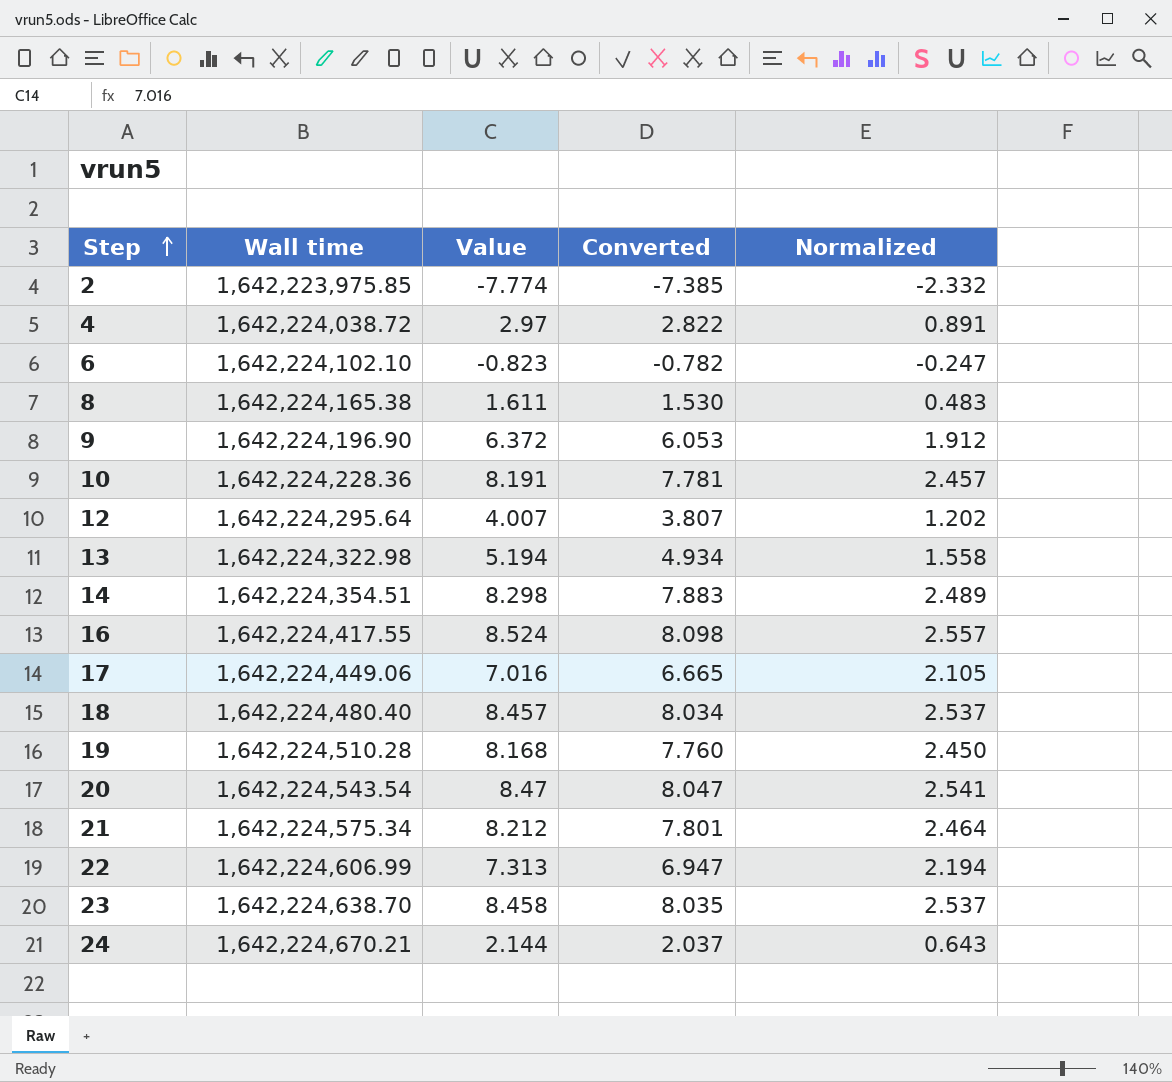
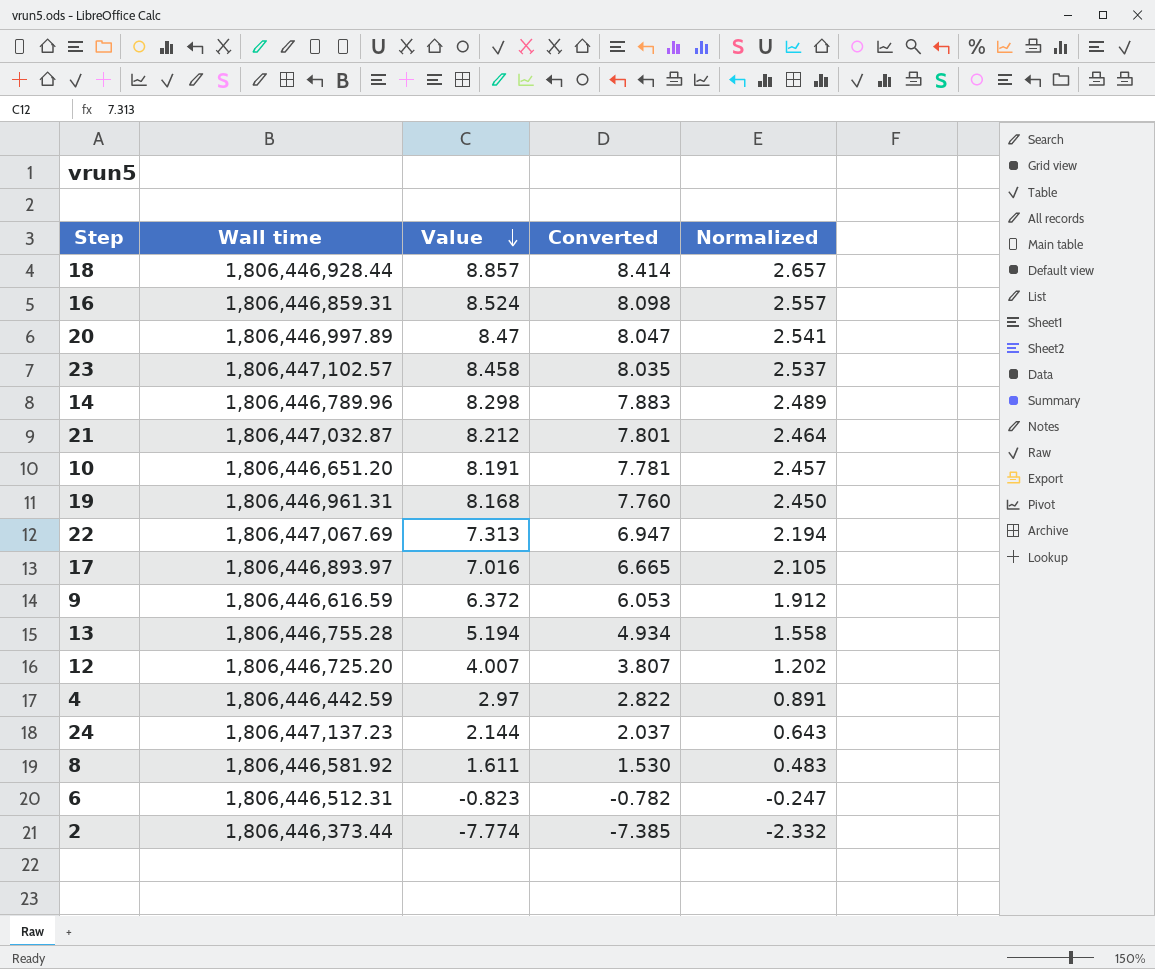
row order: Step ascending -> Value descending
18 | Wall time: 1,642,224,480.40 -> 1,806,446,928.44
18 | Value: 8.457 -> 8.857
18 | Converted: 8.034 -> 8.414
18 | Normalized: 2.537 -> 2.657
16 | Wall time: 1,642,224,417.55 -> 1,806,446,859.31
20 | Wall time: 1,642,224,543.54 -> 1,806,446,997.89
23 | Wall time: 1,642,224,638.70 -> 1,806,447,102.57
14 | Wall time: 1,642,224,354.51 -> 1,806,446,789.96
21 | Wall time: 1,642,224,575.34 -> 1,806,447,032.87
10 | Wall time: 1,642,224,228.36 -> 1,806,446,651.20
19 | Wall time: 1,642,224,510.28 -> 1,806,446,961.31
22 | Wall time: 1,642,224,606.99 -> 1,806,447,067.69
17 | Wall time: 1,642,224,449.06 -> 1,806,446,893.97
9 | Wall time: 1,642,224,196.90 -> 1,806,446,616.59
13 | Wall time: 1,642,224,322.98 -> 1,806,446,755.28
12 | Wall time: 1,642,224,295.64 -> 1,806,446,725.20
4 | Wall time: 1,642,224,038.72 -> 1,806,446,442.59
24 | Wall time: 1,642,224,670.21 -> 1,806,447,137.23
8 | Wall time: 1,642,224,165.38 -> 1,806,446,581.92
6 | Wall time: 1,642,224,102.10 -> 1,806,446,512.31
2 | Wall time: 1,642,223,975.85 -> 1,806,446,373.44

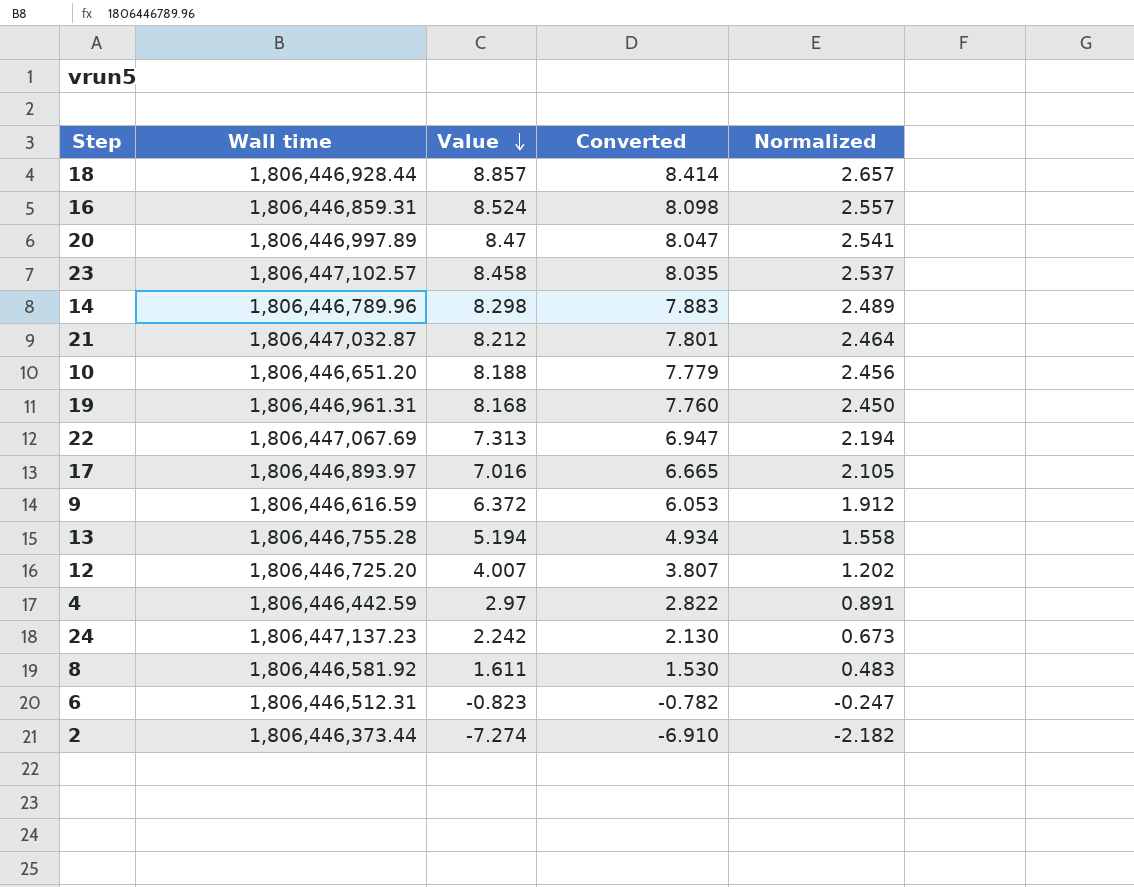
10 | Value: 8.191 -> 8.188
10 | Converted: 7.781 -> 7.779
10 | Normalized: 2.457 -> 2.456
24 | Value: 2.144 -> 2.242
24 | Converted: 2.037 -> 2.130
24 | Normalized: 0.643 -> 0.673
2 | Value: -7.774 -> -7.274
2 | Converted: -7.385 -> -6.910
2 | Normalized: -2.332 -> -2.182

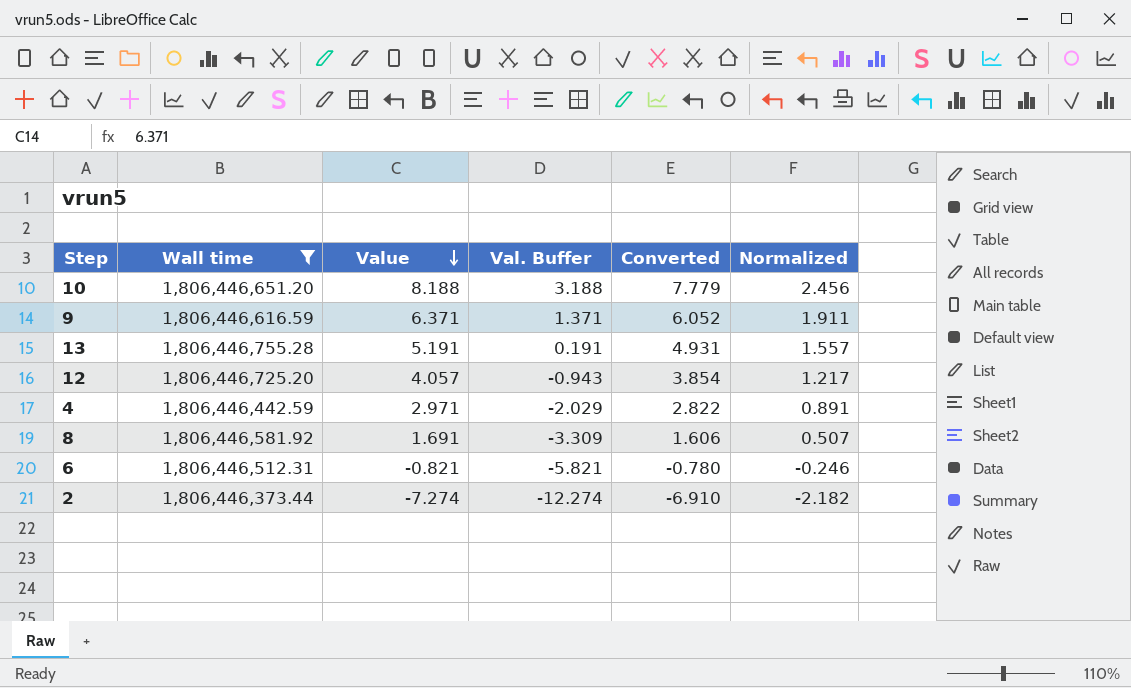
filter: none -> Wall time <= 1,806,446,755.28
column Val. Buffer | formula: none -> [Value] - 5
9 | Value: 6.372 -> 6.371
9 | Converted: 6.053 -> 6.052
9 | Normalized: 1.912 -> 1.911
13 | Value: 5.194 -> 5.191
13 | Converted: 4.934 -> 4.931
13 | Normalized: 1.558 -> 1.557
12 | Value: 4.007 -> 4.057
12 | Converted: 3.807 -> 3.854
12 | Normalized: 1.202 -> 1.217
4 | Value: 2.97 -> 2.971
8 | Value: 1.611 -> 1.691
8 | Converted: 1.530 -> 1.606
8 | Normalized: 0.483 -> 0.507
6 | Value: -0.823 -> -0.821
6 | Converted: -0.782 -> -0.780
6 | Normalized: -0.247 -> -0.246

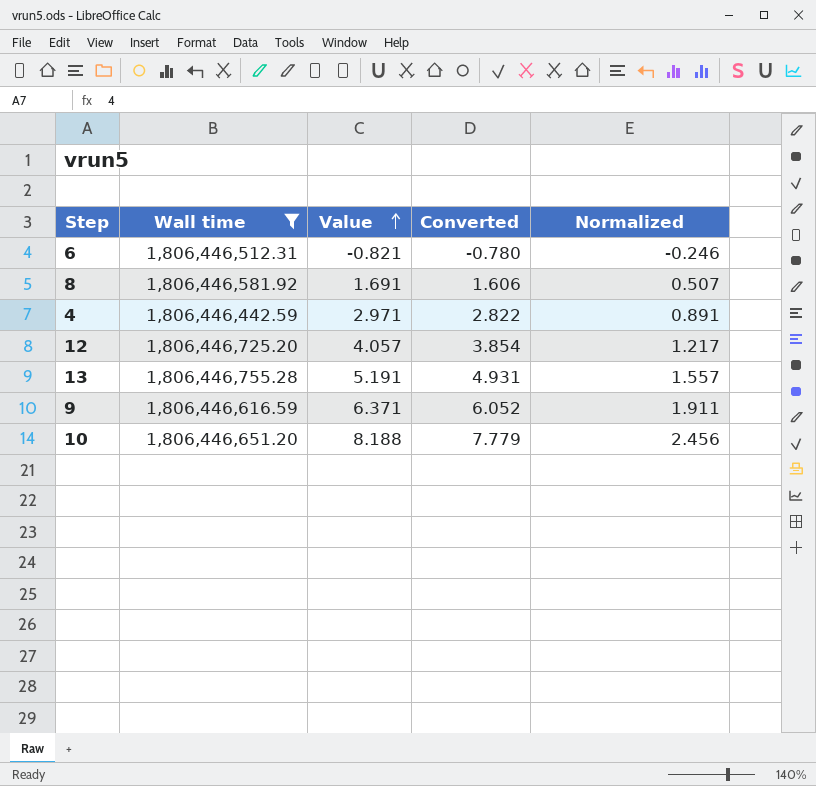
row order: Value descending -> Value ascending
column Val. Buffer | formula: [Value] - 5 -> none
row 2: 1,806,446,373.44 | -7.274 | -12.274 | -6.910 | -2.182 -> none

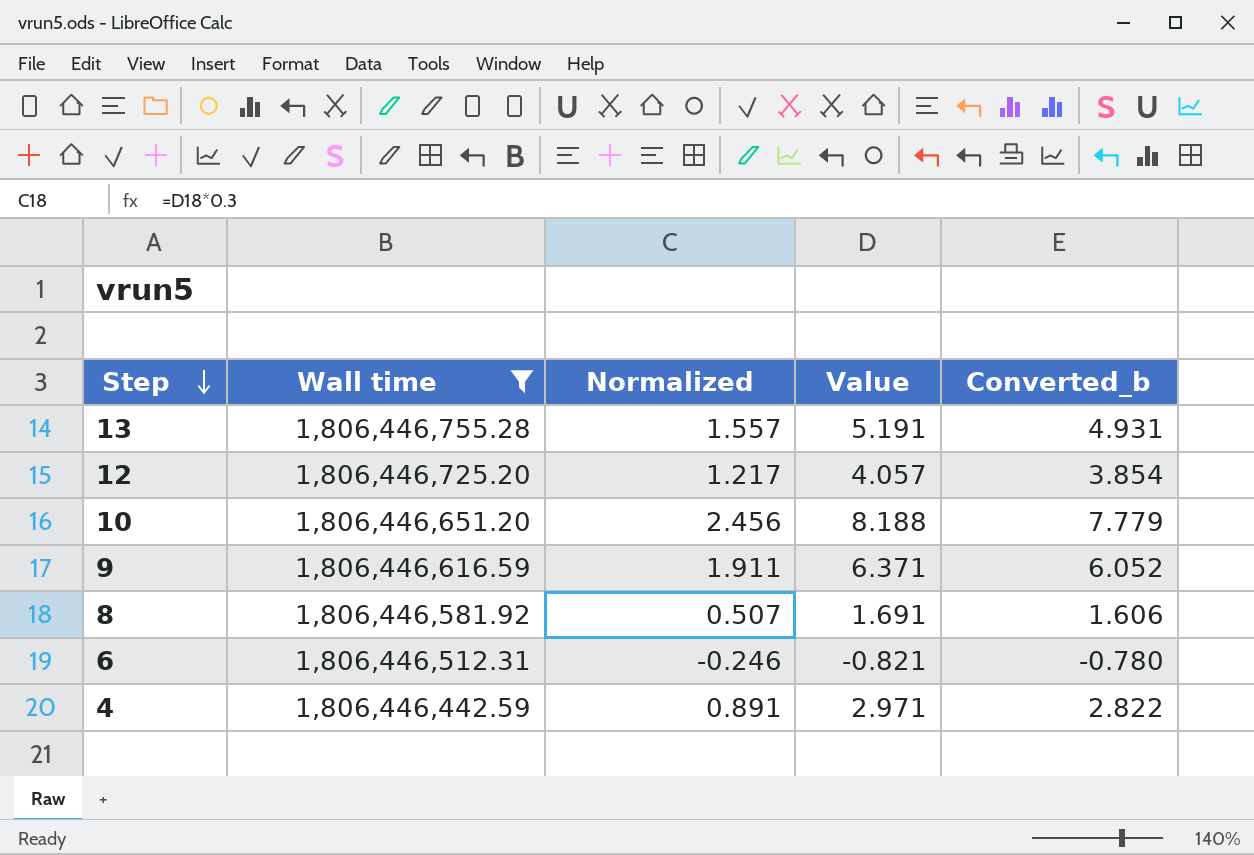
row order: Value ascending -> Step descending
column Normalized | position: 5 -> 3
column name: Converted -> Converted_b

